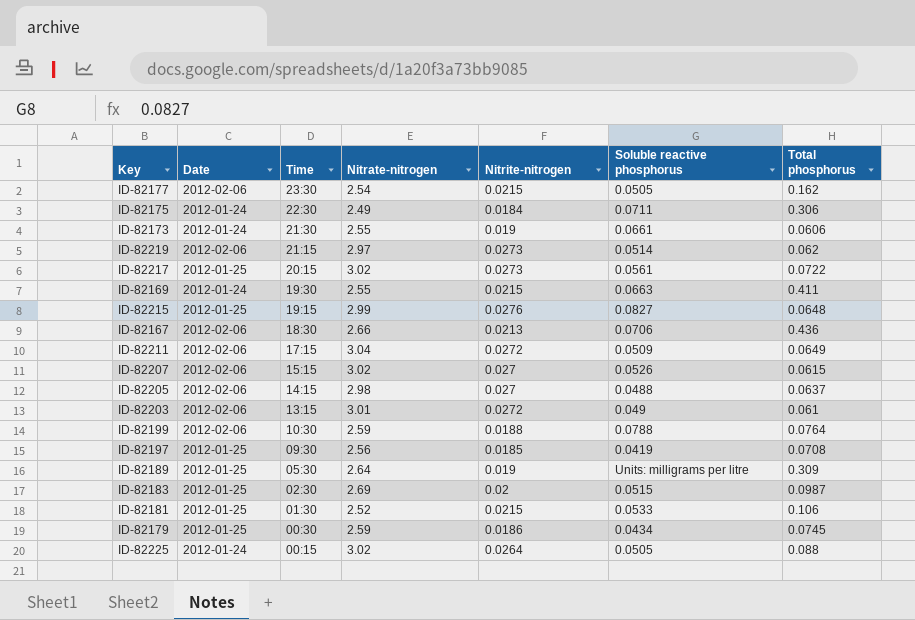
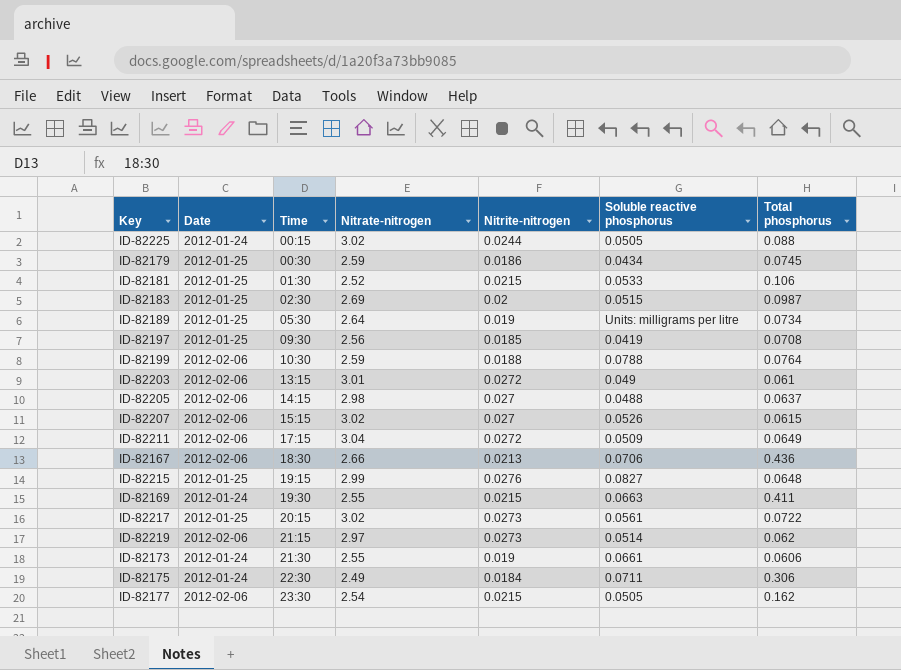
row order: Time descending -> Time ascending
ID-82225 | Nitrite-nitrogen: 0.0264 -> 0.0244
ID-82189 | Total phosphorus: 0.309 -> 0.0734

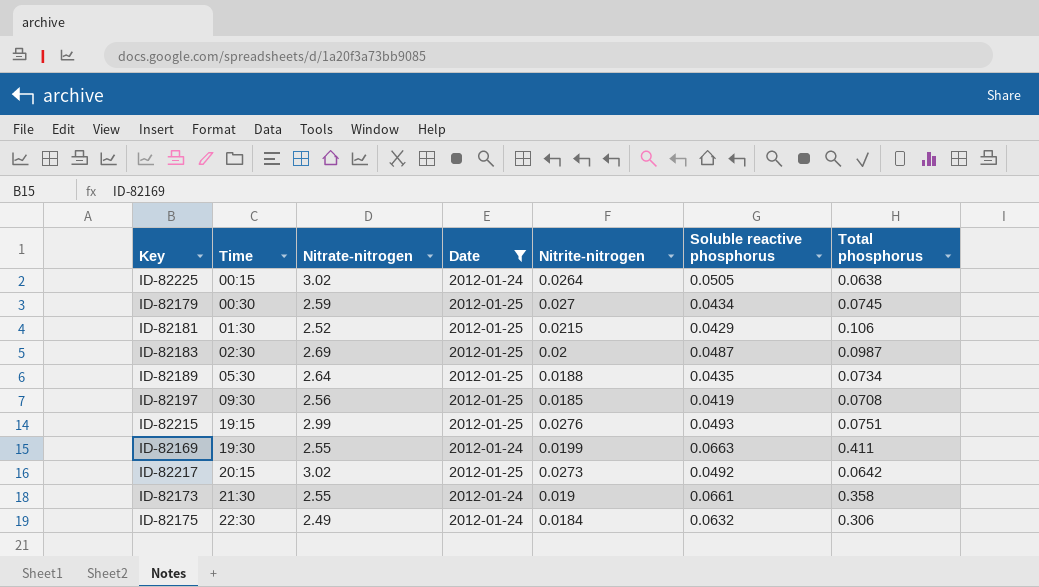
filter: none -> Date != 2012-02-06
column Date | position: 2 -> 4
ID-82225 | Nitrite-nitrogen: 0.0244 -> 0.0264
ID-82225 | Total phosphorus: 0.088 -> 0.0638
ID-82179 | Nitrite-nitrogen: 0.0186 -> 0.027
ID-82181 | Soluble reactive phosphorus: 0.0533 -> 0.0429
ID-82183 | Soluble reactive phosphorus: 0.0515 -> 0.0487
ID-82189 | Nitrite-nitrogen: 0.019 -> 0.0188
ID-82189 | Soluble reactive phosphorus: Units: milligrams per litre -> 0.0435
ID-82215 | Soluble reactive phosphorus: 0.0827 -> 0.0493
ID-82215 | Total phosphorus: 0.0648 -> 0.0751
ID-82169 | Nitrite-nitrogen: 0.0215 -> 0.0199
ID-82217 | Soluble reactive phosphorus: 0.0561 -> 0.0492
ID-82217 | Total phosphorus: 0.0722 -> 0.0642
ID-82173 | Total phosphorus: 0.0606 -> 0.358
ID-82175 | Soluble reactive phosphorus: 0.0711 -> 0.0632

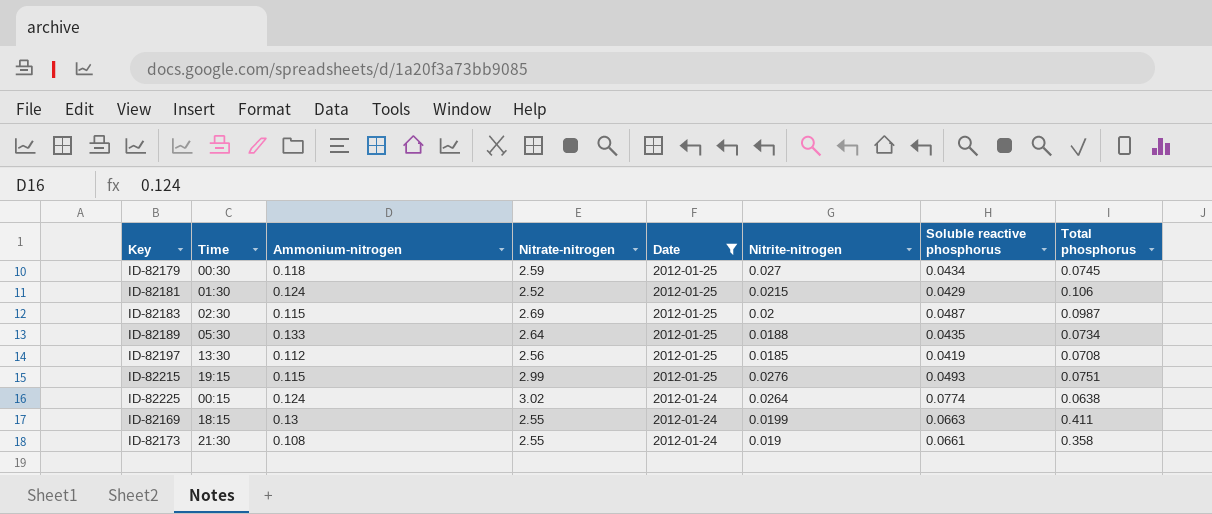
row order: Time ascending -> Date descending
column Ammonium-nitrogen | position: none -> 3
row ID-82217: 20:15 | 3.02 | 2012-01-25 | 0.0273 | 0.0492 | 0.0642 -> none
row ID-82175: 22:30 | 2.49 | 2012-01-24 | 0.0184 | 0.0632 | 0.306 -> none
ID-82197 | Time: 09:30 -> 13:30
ID-82225 | Soluble reactive phosphorus: 0.0505 -> 0.0774
ID-82169 | Time: 19:30 -> 18:15

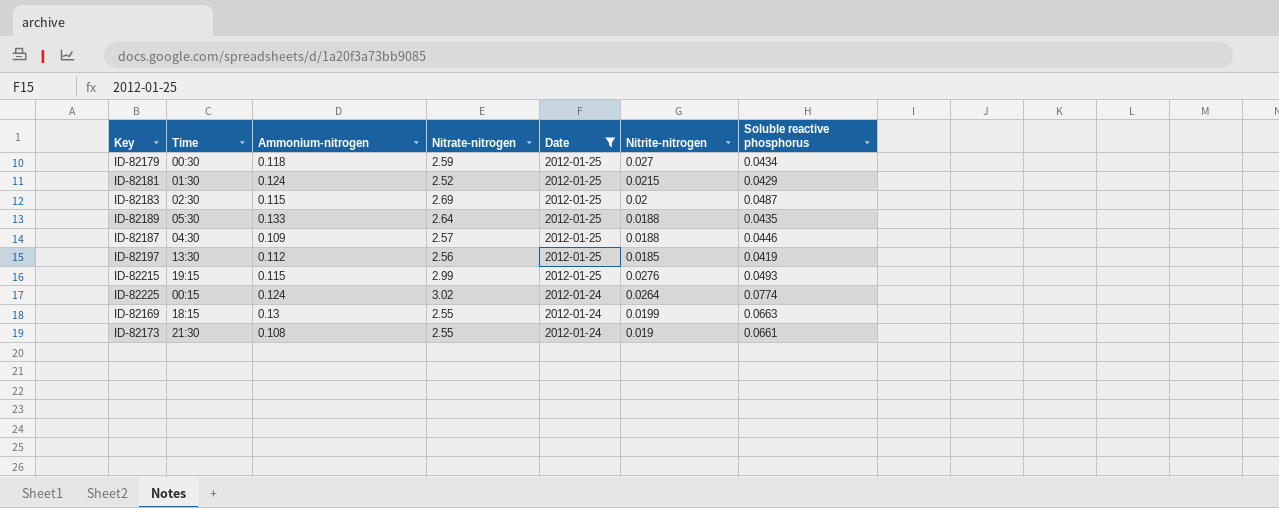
column Total phosphorus | position: 8 -> none
row ID-82187: none -> 04:30 | 0.109 | 2.57 | 2012-01-25 | 0.0188 | 0.0446

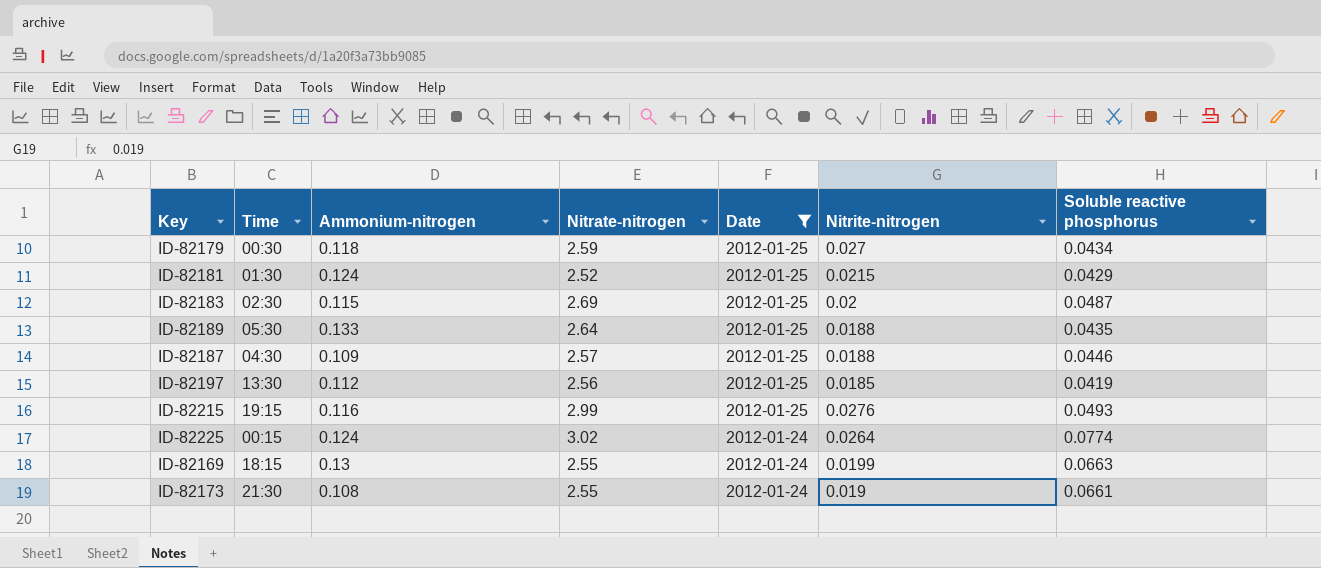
ID-82215 | Ammonium-nitrogen: 0.115 -> 0.116

